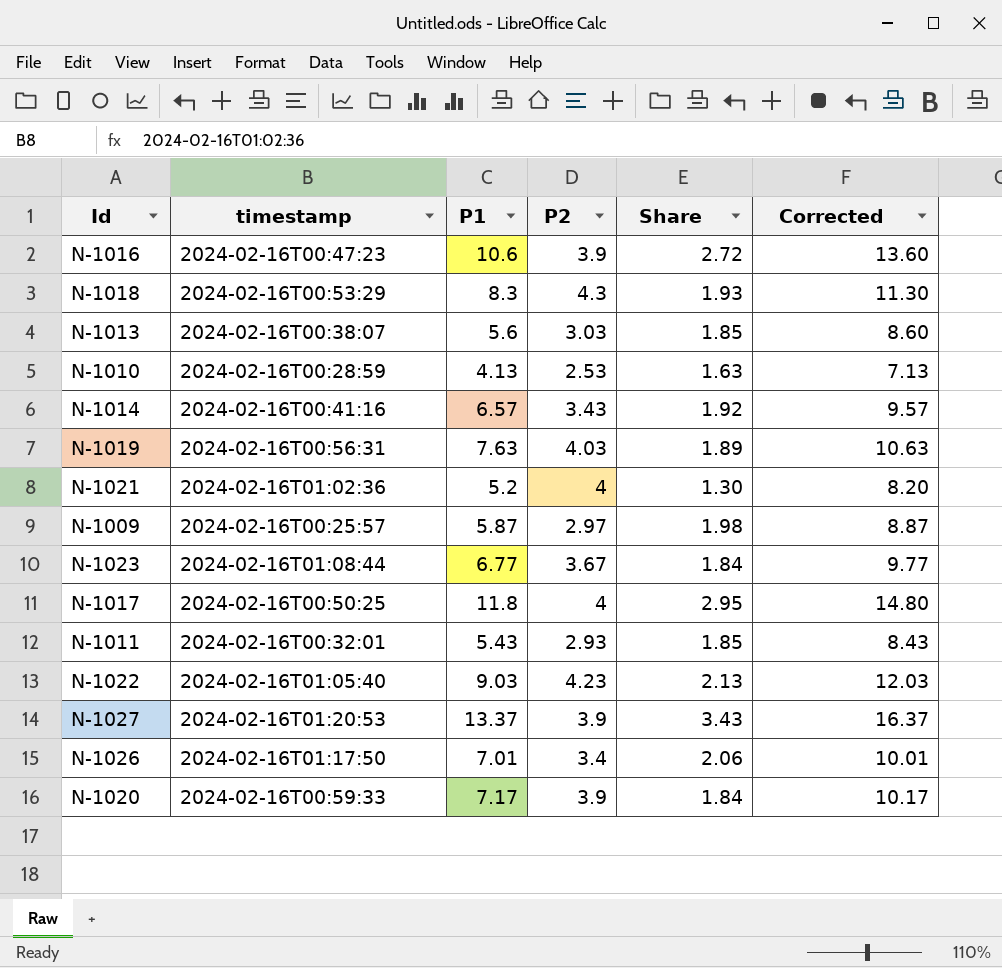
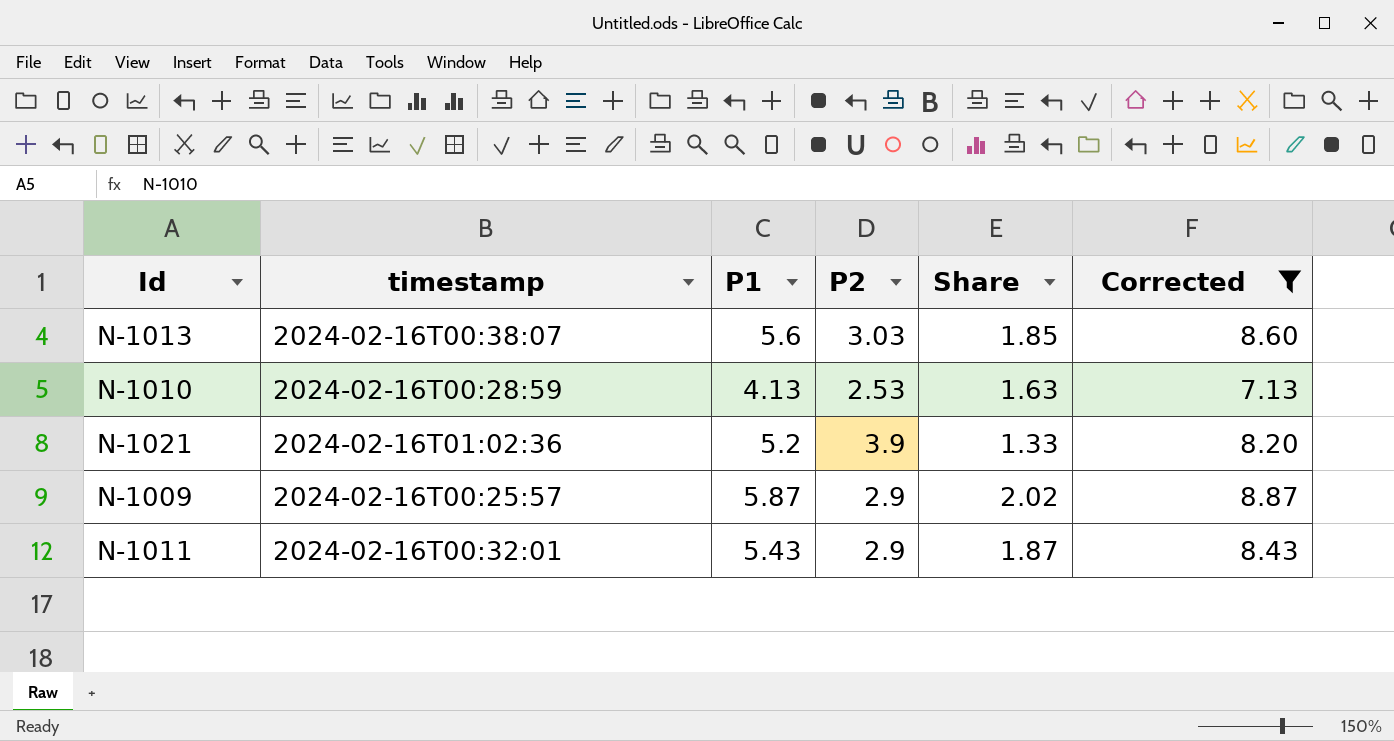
filter: none -> Corrected <= 8.87
N-1021 | P2: 4 -> 3.9
N-1021 | Share: 1.30 -> 1.33
N-1009 | P2: 2.97 -> 2.9
N-1009 | Share: 1.98 -> 2.02
N-1011 | P2: 2.93 -> 2.9
N-1011 | Share: 1.85 -> 1.87

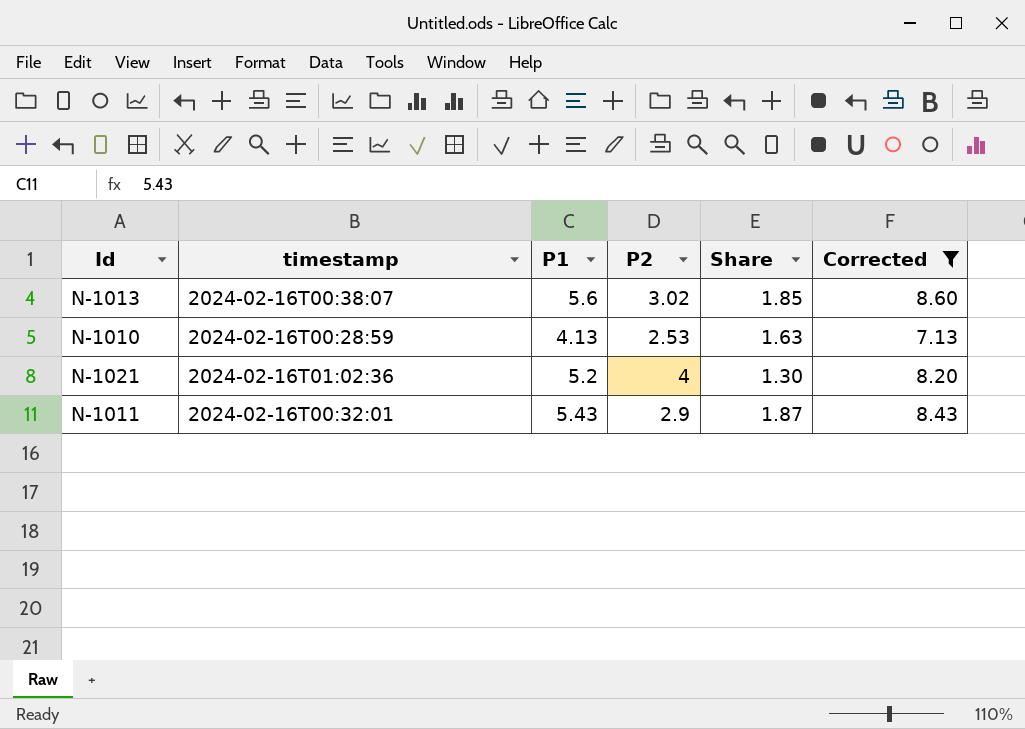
row N-1009: 2024-02-16T00:25:57 | 5.87 | 2.9 | 2.02 | 8.87 -> none
N-1013 | P2: 3.03 -> 3.02
N-1021 | P2: 3.9 -> 4
N-1021 | Share: 1.33 -> 1.30

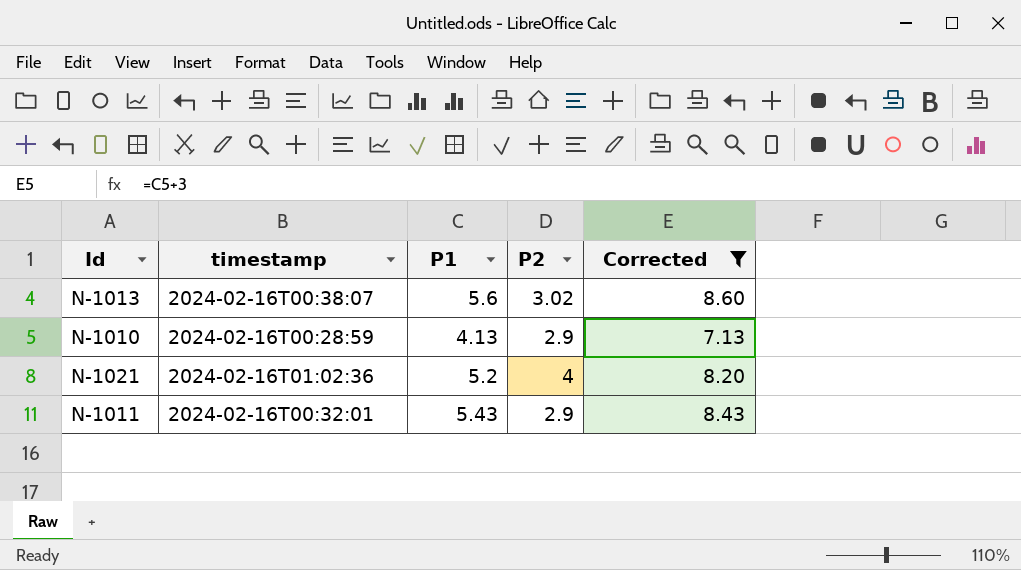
column Share | formula: [P1] / [P2] -> none
N-1010 | P2: 2.53 -> 2.9

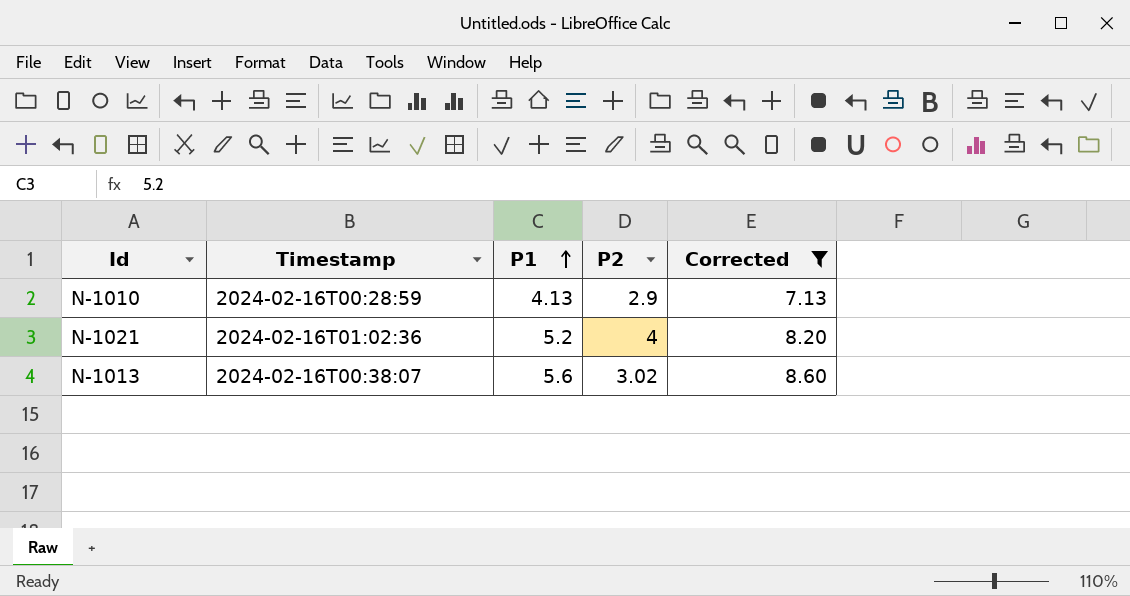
row order: none -> P1 ascending
column name: timestamp -> Timestamp
row N-1011: 2024-02-16T00:32:01 | 5.43 | 2.9 | 8.43 -> none

